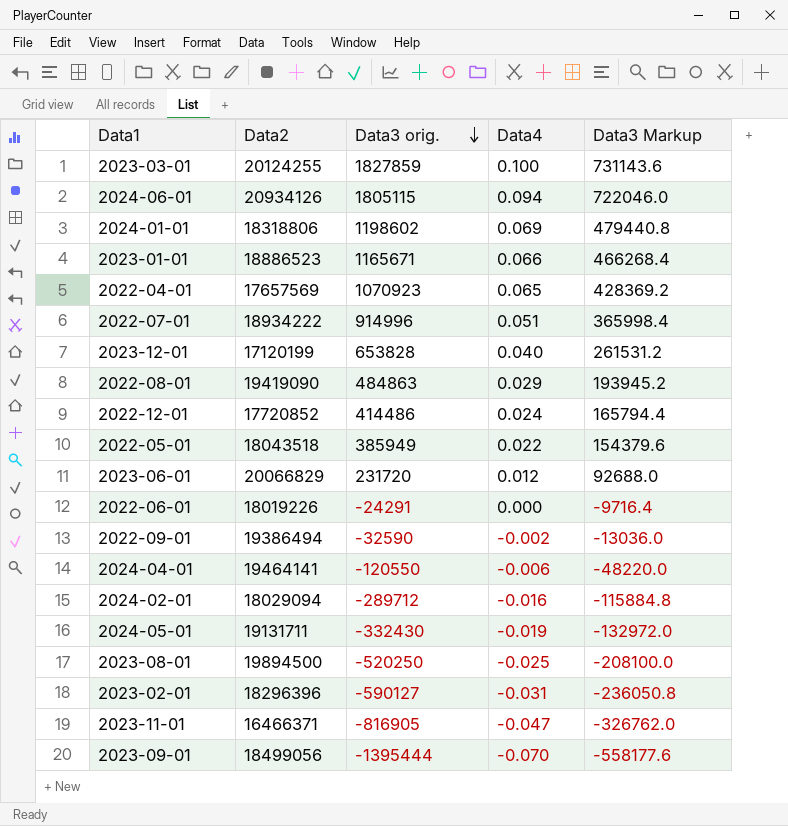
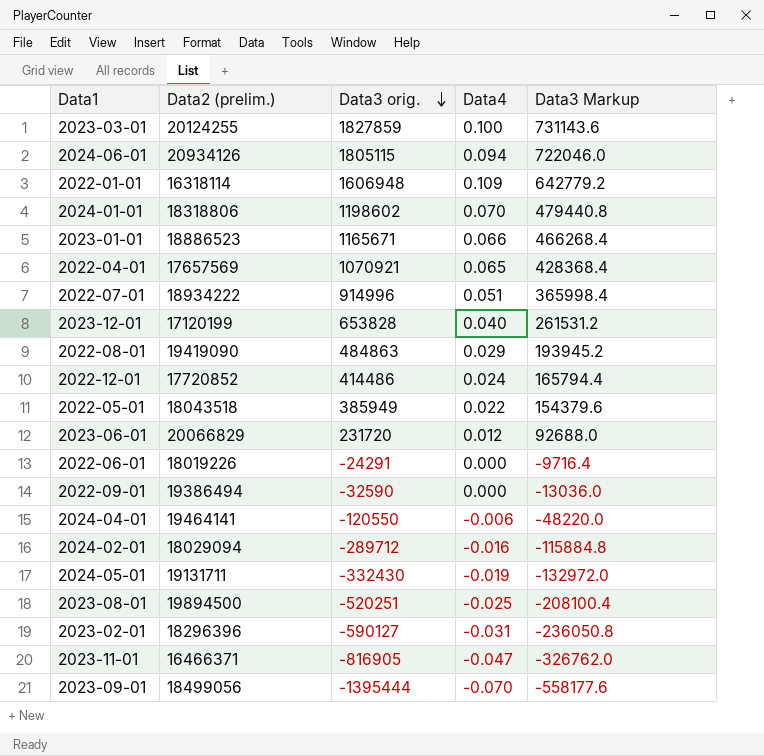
column name: Data2 -> Data2 (prelim.)
row 2022-01-01: none -> 16318114 | 1606948 | 0.109 | 642779.2
2024-01-01 | Data4: 0.069 -> 0.070
2022-04-01 | Data3 orig.: 1070923 -> 1070921
2022-04-01 | Data3 Markup: 428369.2 -> 428368.4
2022-09-01 | Data4: -0.002 -> 0.000
2023-08-01 | Data3 orig.: -520250 -> -520251
2023-08-01 | Data3 Markup: -208100.0 -> -208100.4

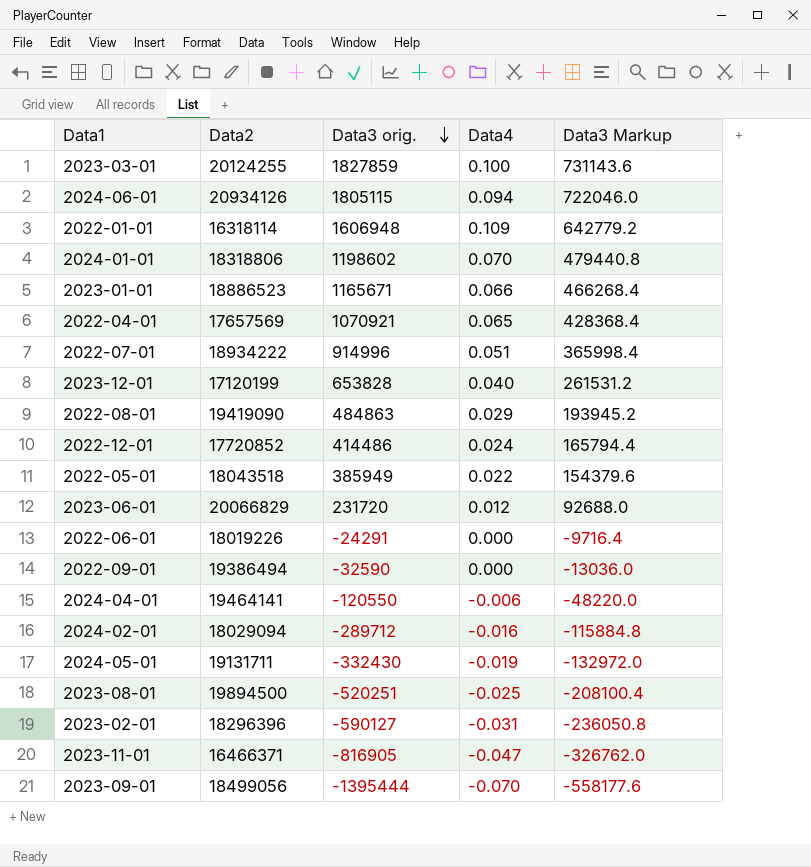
column name: Data2 (prelim.) -> Data2

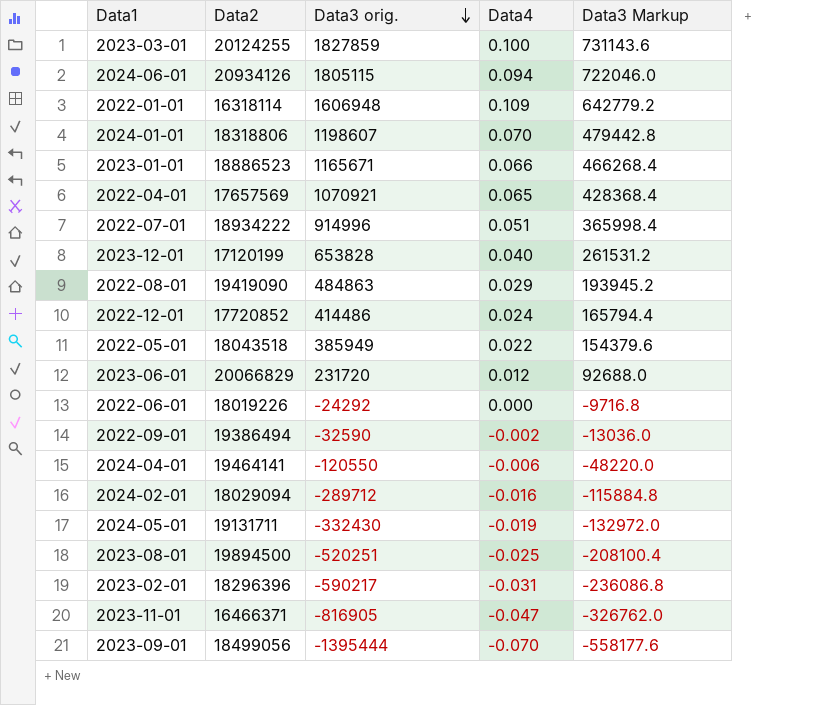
2024-01-01 | Data3 orig.: 1198602 -> 1198607
2024-01-01 | Data3 Markup: 479440.8 -> 479442.8
2022-06-01 | Data3 orig.: -24291 -> -24292
2022-06-01 | Data3 Markup: -9716.4 -> -9716.8
2022-09-01 | Data4: 0.000 -> -0.002
2023-02-01 | Data3 orig.: -590127 -> -590217
2023-02-01 | Data3 Markup: -236050.8 -> -236086.8

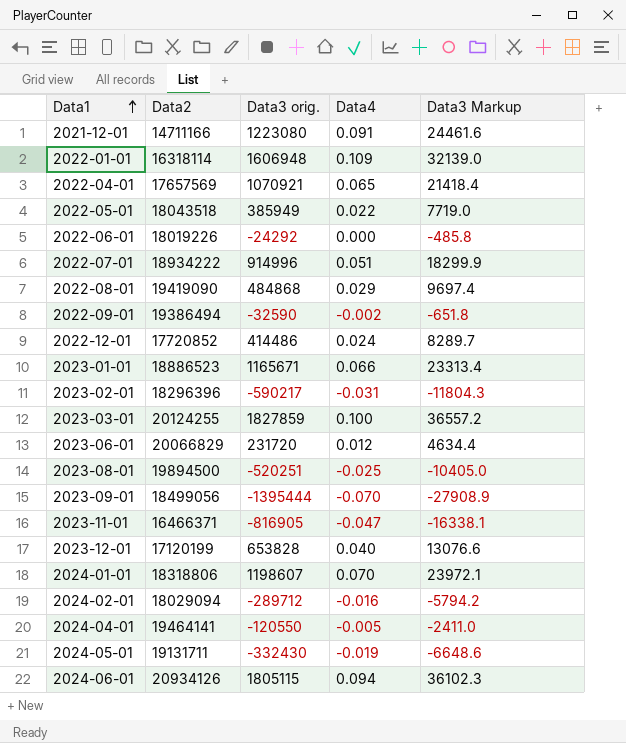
row order: Data3 orig. descending -> Data1 ascending
column Data3 Markup | formula: [Data3 orig.] * 0.4 -> [Data3 orig.] * 0.02
row 2021-12-01: none -> 14711166 | 1223080 | 0.091 | 24461.6
2022-08-01 | Data3 orig.: 484863 -> 484868
2024-04-01 | Data4: -0.006 -> -0.005

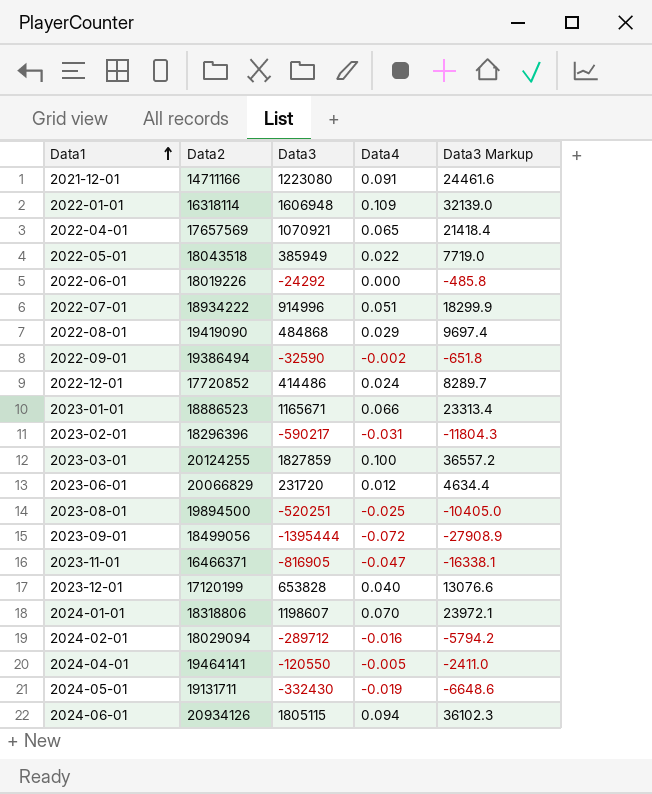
column name: Data3 orig. -> Data3
2023-09-01 | Data4: -0.070 -> -0.072

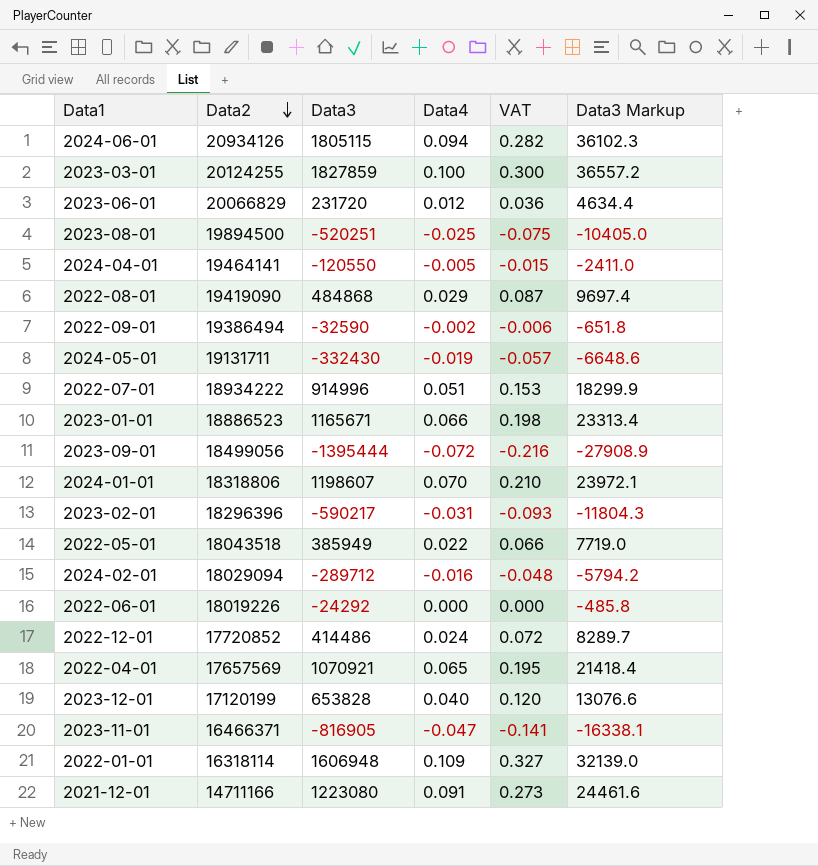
row order: Data1 ascending -> Data2 descending
column VAT | formula: none -> [Data4] * 3

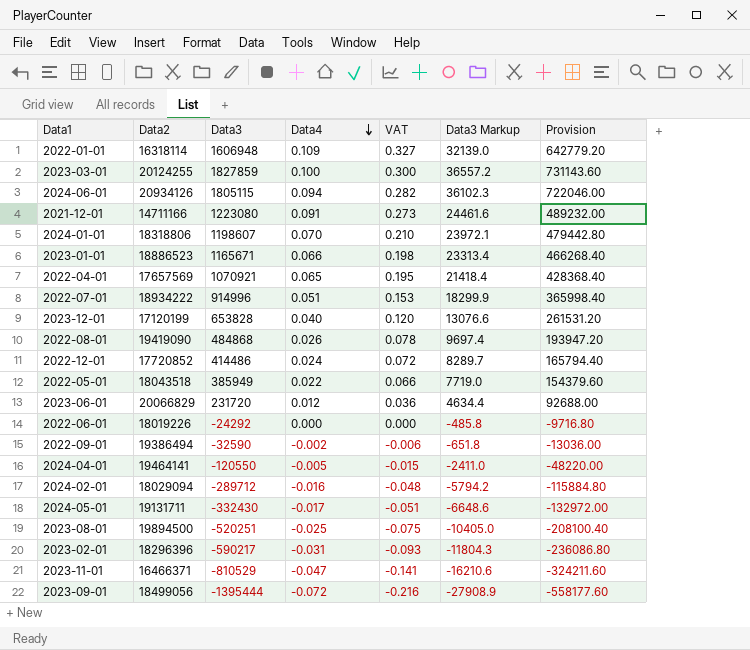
row order: Data2 descending -> Data4 descending
column Provision | formula: none -> [Data3] * 0.4
2022-08-01 | Data4: 0.029 -> 0.026
2022-08-01 | VAT: 0.087 -> 0.078
2024-05-01 | Data4: -0.019 -> -0.017
2024-05-01 | VAT: -0.057 -> -0.051
2023-11-01 | Data3: -816905 -> -810529
2023-11-01 | Data3 Markup: -16338.1 -> -16210.6

